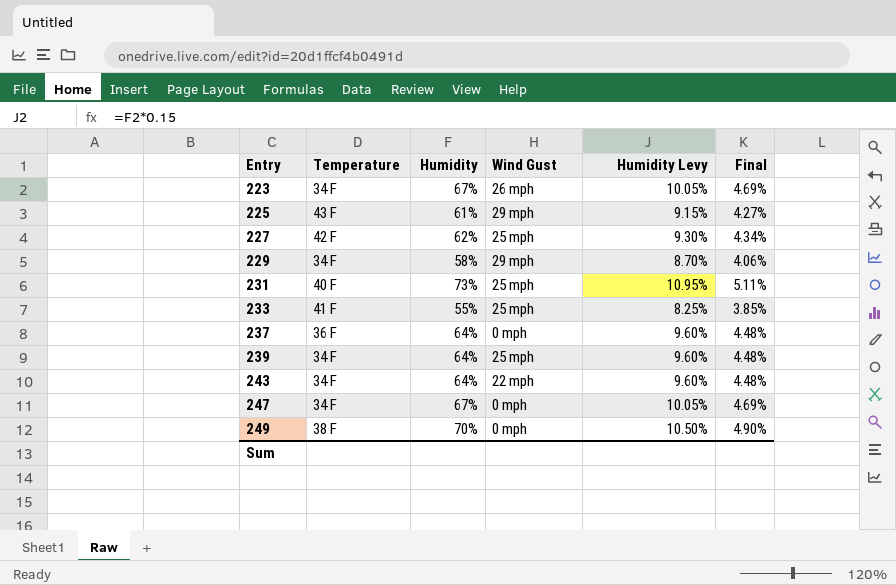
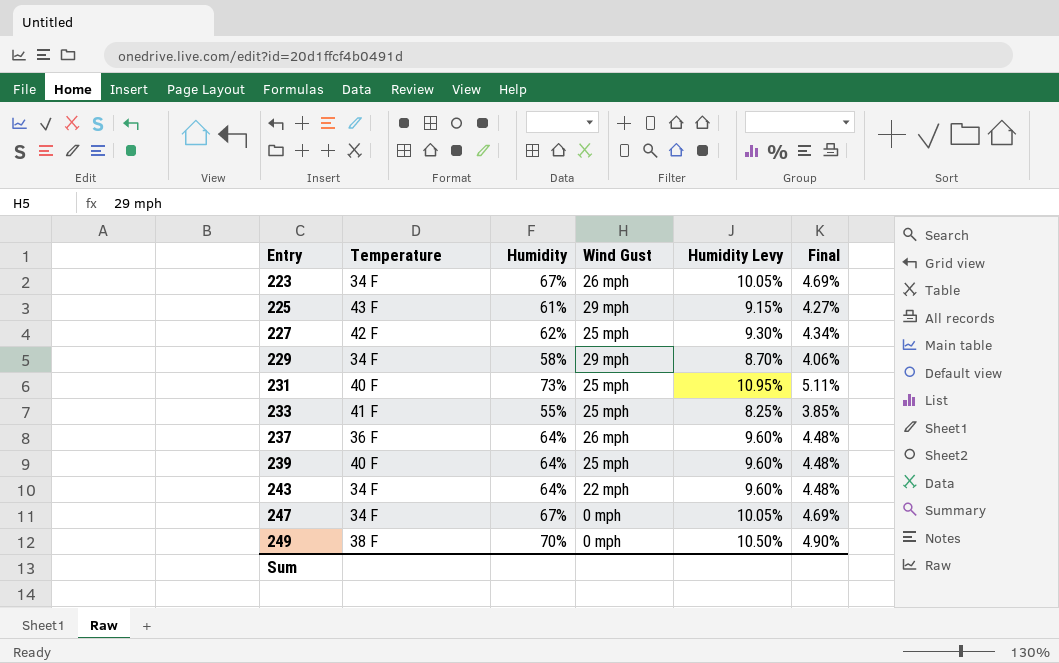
237 | Wind Gust: 0 mph -> 26 mph
239 | Temperature: 34 F -> 40 F

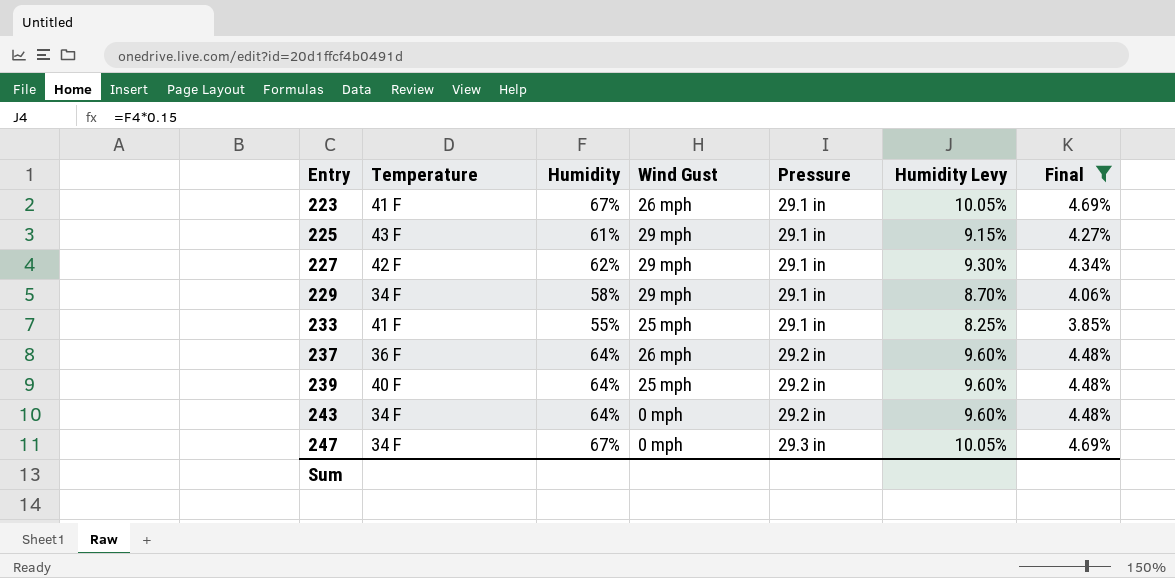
filter: none -> Final <= 4.69%
column Pressure | position: none -> 5
223 | Temperature: 34 F -> 41 F
227 | Wind Gust: 25 mph -> 29 mph
243 | Wind Gust: 22 mph -> 0 mph

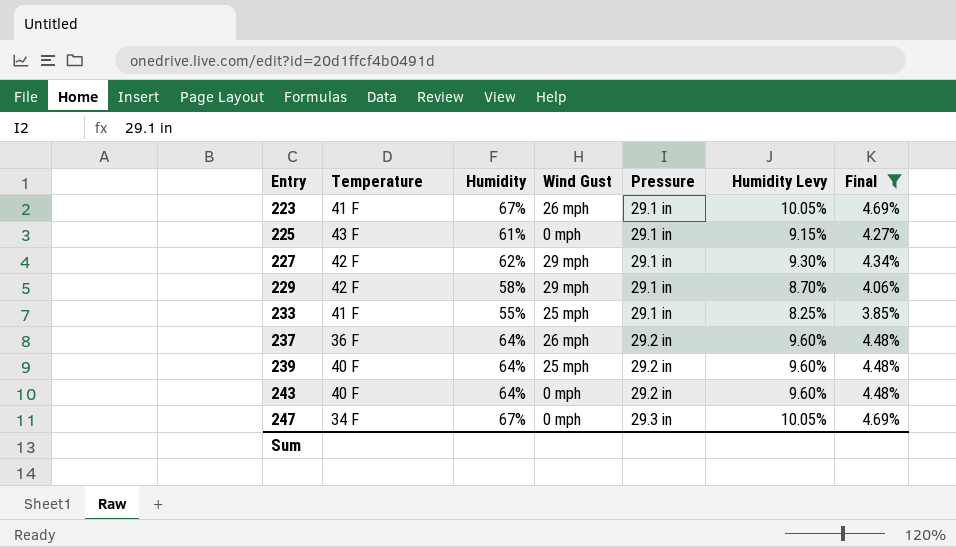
225 | Wind Gust: 29 mph -> 0 mph
229 | Temperature: 34 F -> 42 F
243 | Temperature: 34 F -> 40 F

